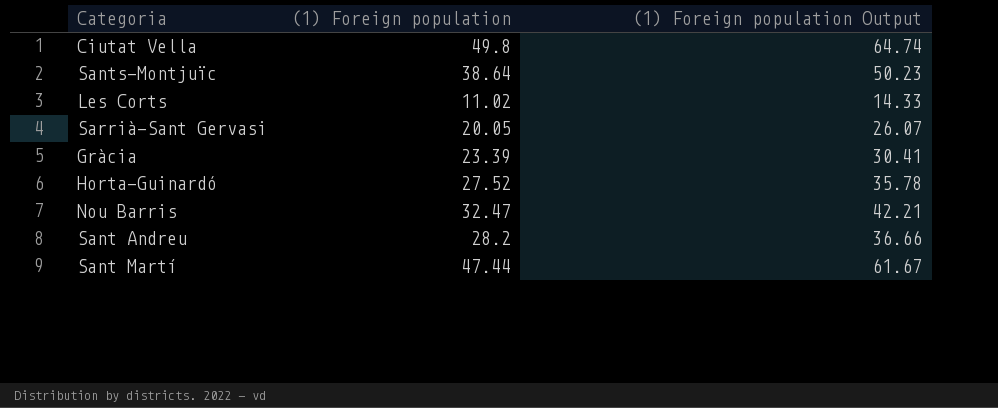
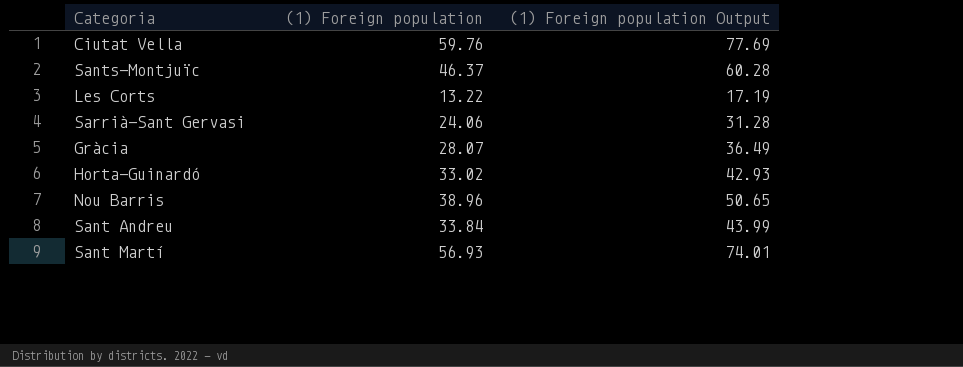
Ciutat Vella | (1) Foreign population: 49.8 -> 59.76
Ciutat Vella | (1) Foreign population Output: 64.74 -> 77.69
Sants-Montjuïc | (1) Foreign population: 38.64 -> 46.37
Sants-Montjuïc | (1) Foreign population Output: 50.23 -> 60.28
Les Corts | (1) Foreign population: 11.02 -> 13.22
Les Corts | (1) Foreign population Output: 14.33 -> 17.19
Sarrià-Sant Gervasi | (1) Foreign population: 20.05 -> 24.06
Sarrià-Sant Gervasi | (1) Foreign population Output: 26.07 -> 31.28
Gràcia | (1) Foreign population: 23.39 -> 28.07
Gràcia | (1) Foreign population Output: 30.41 -> 36.49
Horta-Guinardó | (1) Foreign population: 27.52 -> 33.02
Horta-Guinardó | (1) Foreign population Output: 35.78 -> 42.93
Nou Barris | (1) Foreign population: 32.47 -> 38.96
Nou Barris | (1) Foreign population Output: 42.21 -> 50.65
Sant Andreu | (1) Foreign population: 28.2 -> 33.84
Sant Andreu | (1) Foreign population Output: 36.66 -> 43.99
Sant Martí | (1) Foreign population: 47.44 -> 56.93
Sant Martí | (1) Foreign population Output: 61.67 -> 74.01

